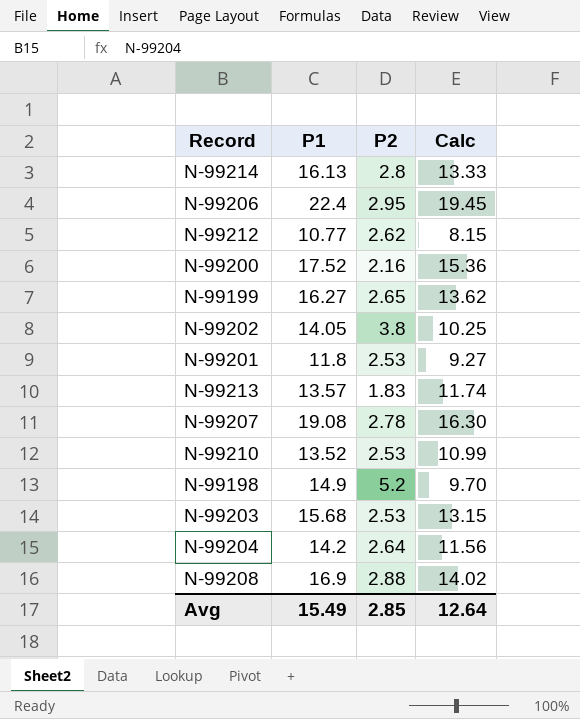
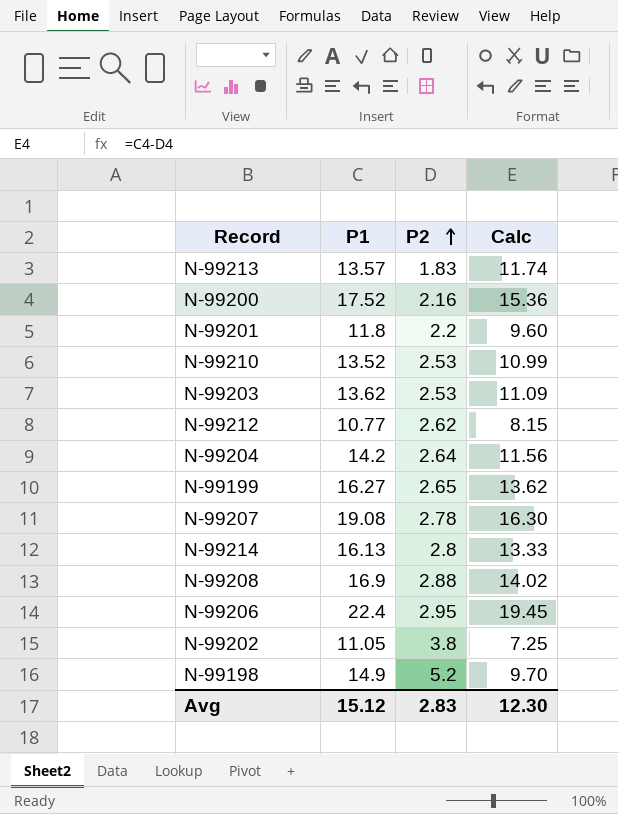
row order: none -> P2 ascending
N-99201 | P2: 2.53 -> 2.2
N-99201 | Calc: 9.27 -> 9.60
N-99203 | P1: 15.68 -> 13.62
N-99203 | Calc: 13.15 -> 11.09
N-99202 | P1: 14.05 -> 11.05
N-99202 | Calc: 10.25 -> 7.25
Avg | P1: 15.49 -> 15.12
Avg | P2: 2.85 -> 2.83
Avg | Calc: 12.64 -> 12.30

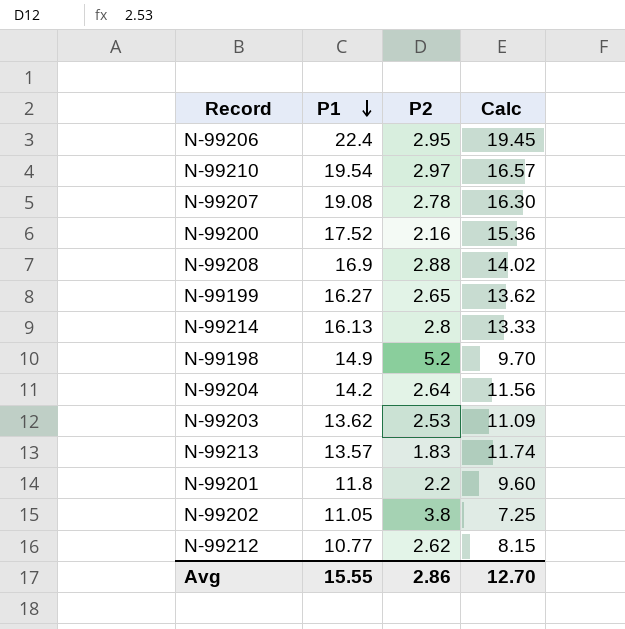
row order: P2 ascending -> P1 descending
N-99210 | P1: 13.52 -> 19.54
N-99210 | P2: 2.53 -> 2.97
N-99210 | Calc: 10.99 -> 16.57
Avg | P1: 15.12 -> 15.55
Avg | P2: 2.83 -> 2.86
Avg | Calc: 12.30 -> 12.70

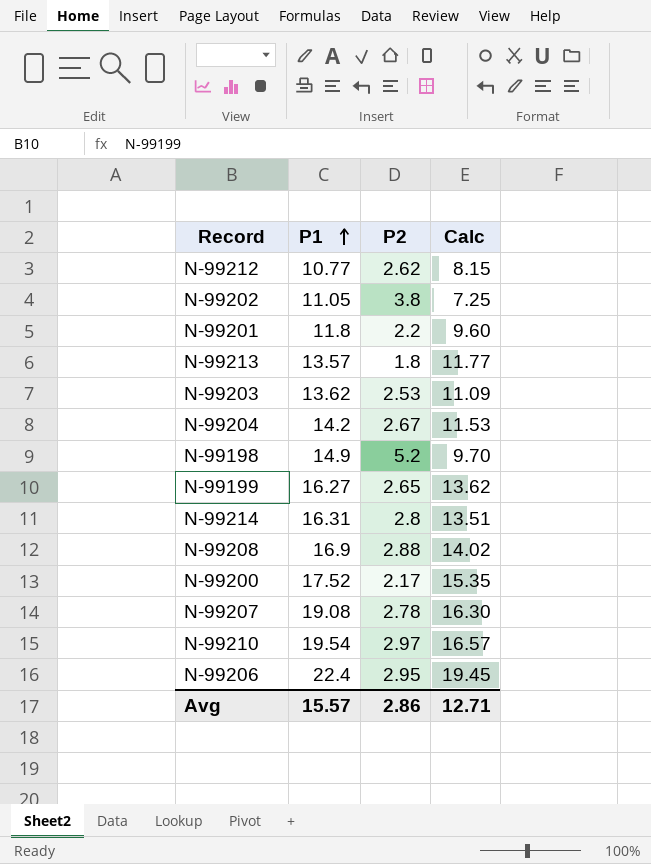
row order: P1 descending -> P1 ascending
N-99213 | P2: 1.83 -> 1.8
N-99213 | Calc: 11.74 -> 11.77
N-99204 | P2: 2.64 -> 2.67
N-99204 | Calc: 11.56 -> 11.53
N-99214 | P1: 16.13 -> 16.31
N-99214 | Calc: 13.33 -> 13.51
N-99200 | P2: 2.16 -> 2.17
N-99200 | Calc: 15.36 -> 15.35
Avg | P1: 15.55 -> 15.57
Avg | Calc: 12.70 -> 12.71

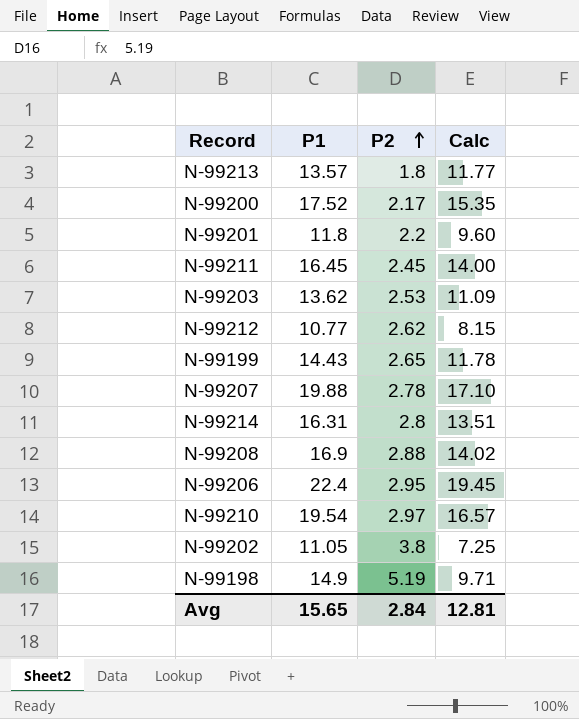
row order: P1 ascending -> P2 ascending
row N-99204: 14.2 | 2.67 | 11.53 -> none
row N-99211: none -> 16.45 | 2.45 | 14.00
N-99199 | P1: 16.27 -> 14.43
N-99199 | Calc: 13.62 -> 11.78
N-99207 | P1: 19.08 -> 19.88
N-99207 | Calc: 16.30 -> 17.10
N-99198 | P2: 5.2 -> 5.19
N-99198 | Calc: 9.70 -> 9.71
Avg | P1: 15.57 -> 15.65
Avg | P2: 2.86 -> 2.84
Avg | Calc: 12.71 -> 12.81

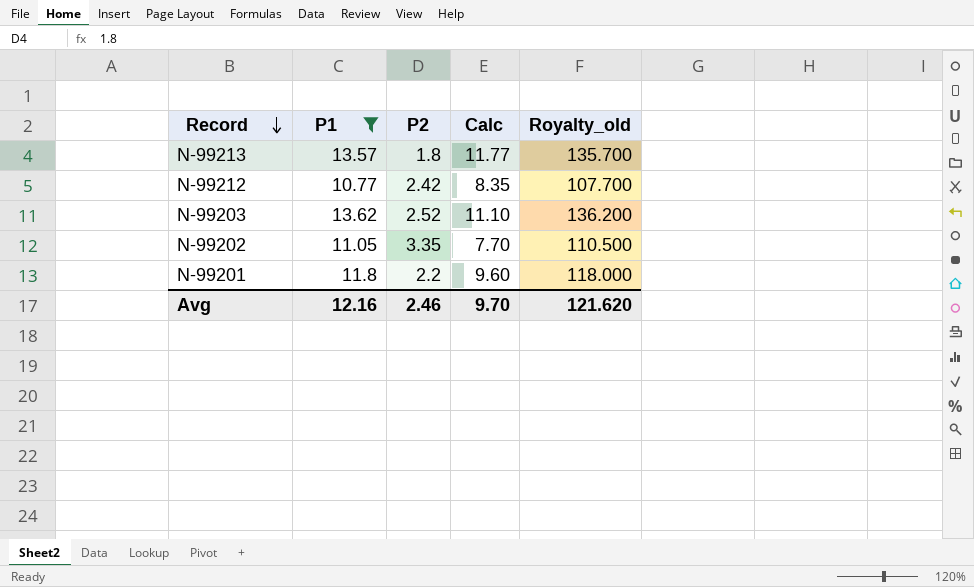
filter: none -> P1 <= 13.62
row order: P2 ascending -> Record descending
column Royalty_old | formula: none -> [P1] * 10
N-99212 | P2: 2.62 -> 2.42
N-99212 | Calc: 8.15 -> 8.35
N-99203 | P2: 2.53 -> 2.52
N-99203 | Calc: 11.09 -> 11.10
N-99202 | P2: 3.8 -> 3.35
N-99202 | Calc: 7.25 -> 7.70
Avg | P1: 15.65 -> 12.16
Avg | P2: 2.84 -> 2.46
Avg | Calc: 12.81 -> 9.70

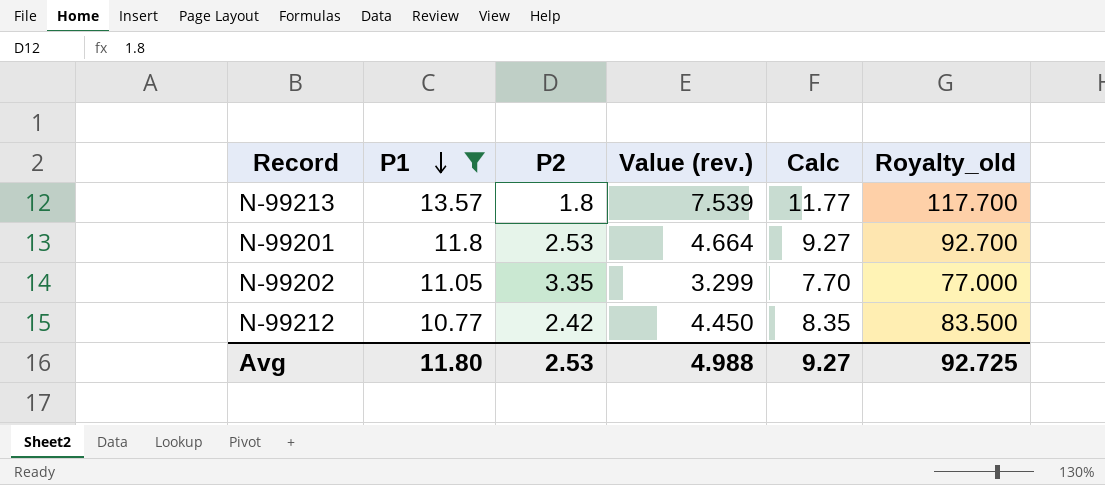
row order: Record descending -> P1 descending
column Value (rev.) | formula: none -> [P1] / [P2]
column Royalty_old | formula: [P1] * 10 -> [Calc] * 10
row N-99203: 13.62 | 2.52 | 11.10 | 136.200 -> none
N-99201 | P2: 2.2 -> 2.53
N-99201 | Calc: 9.60 -> 9.27
Avg | P1: 12.16 -> 11.80
Avg | P2: 2.46 -> 2.53
Avg | Calc: 9.70 -> 9.27
Avg | Royalty_old: 121.620 -> 92.725

